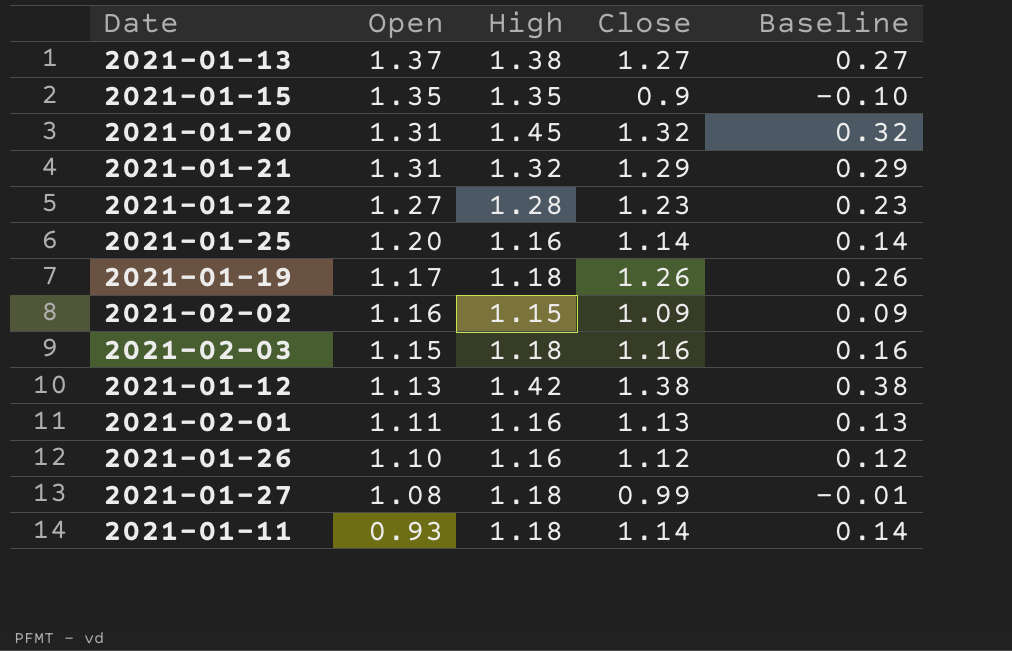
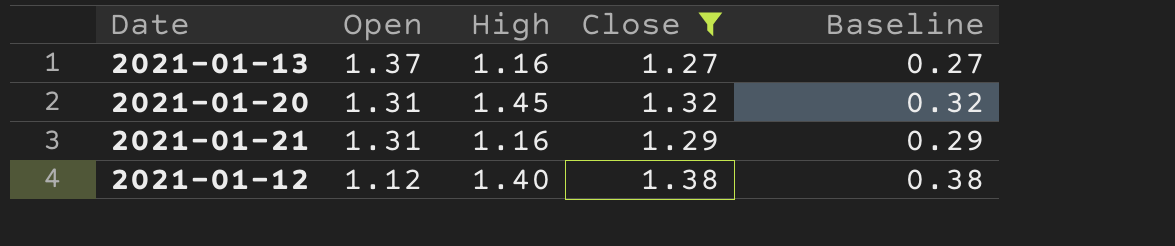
filter: none -> Close >= 1.27
2021-01-13 | High: 1.38 -> 1.16
2021-01-21 | High: 1.32 -> 1.16
2021-01-12 | Open: 1.13 -> 1.12
2021-01-12 | High: 1.42 -> 1.40

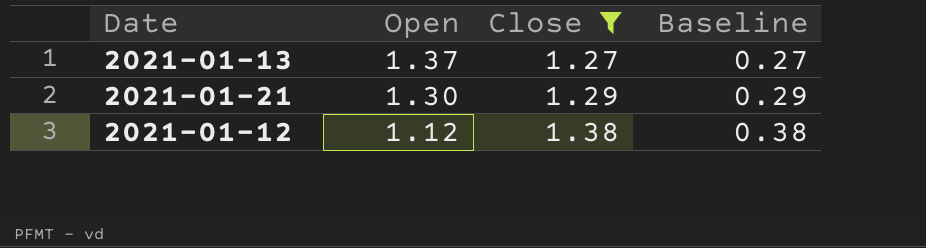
column High | position: 3 -> none
row 2021-01-20: 1.31 | 1.45 | 1.32 | 0.32 -> none
2021-01-21 | Open: 1.31 -> 1.30

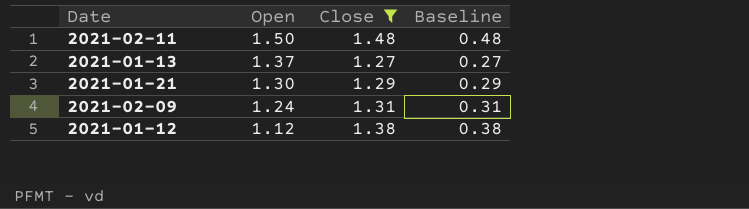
row 2021-02-11: none -> 1.50 | 1.48 | 0.48
row 2021-02-09: none -> 1.24 | 1.31 | 0.31

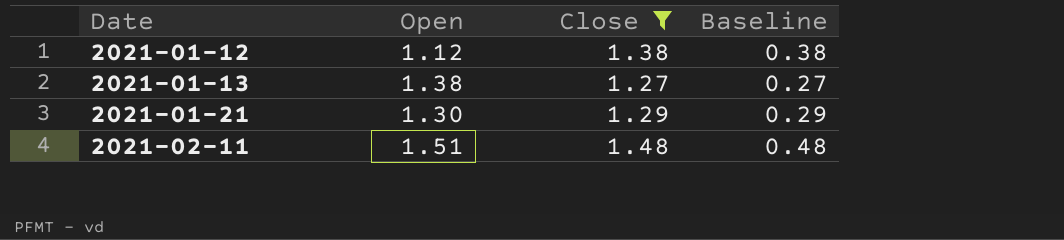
row order: Open descending -> Date ascending
row 2021-02-09: 1.24 | 1.31 | 0.31 -> none
2021-01-13 | Open: 1.37 -> 1.38
2021-02-11 | Open: 1.50 -> 1.51

